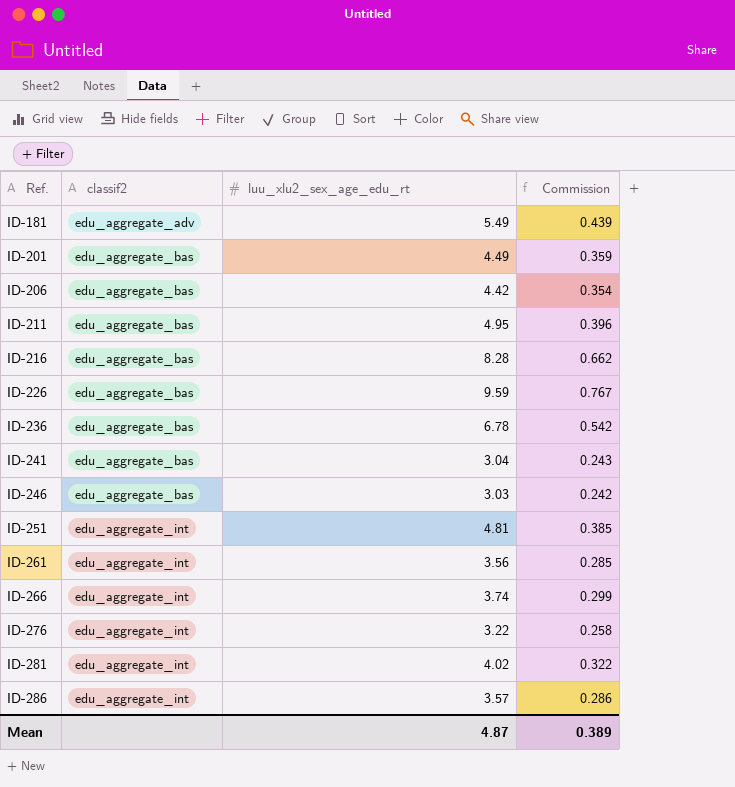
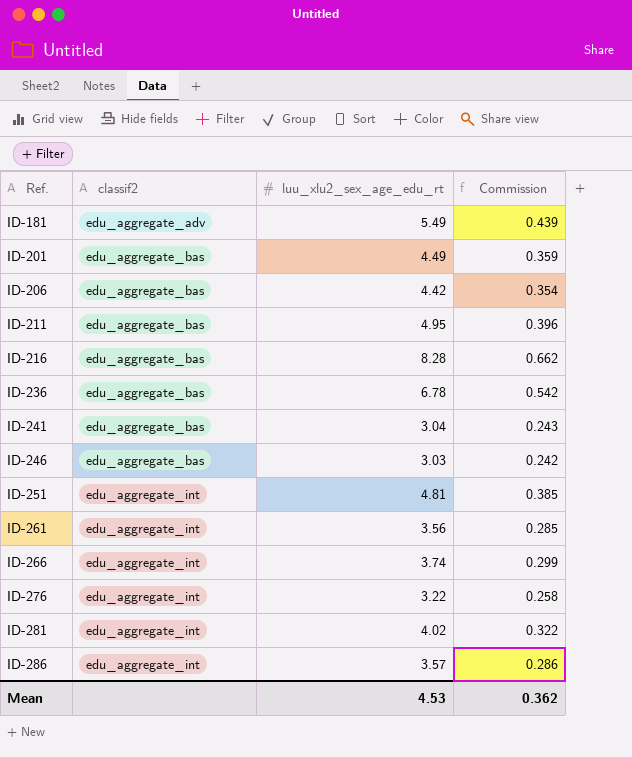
row ID-226: edu_aggregate_bas | 9.59 | 0.767 -> none
Mean | luu_xlu2_sex_age_edu_rt: 4.87 -> 4.53
Mean | Commission: 0.389 -> 0.362

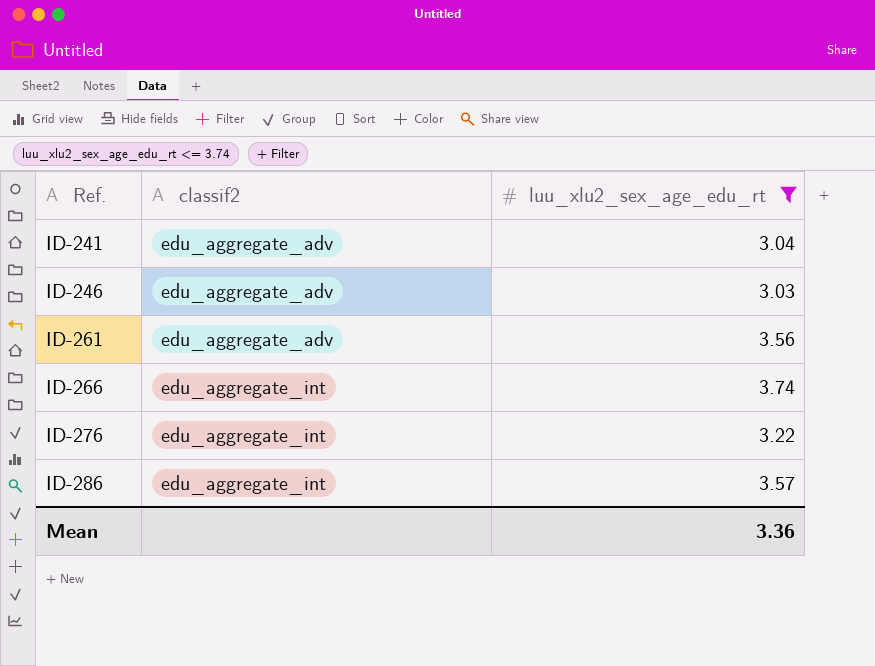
filter: none -> luu_xlu2_sex_age_edu_rt <= 3.74
column Commission | formula: [luu_xlu2_sex_age_edu_rt] * 0.08 -> none
ID-241 | classif2: edu_aggregate_bas -> edu_aggregate_adv
ID-246 | classif2: edu_aggregate_bas -> edu_aggregate_adv
ID-261 | classif2: edu_aggregate_int -> edu_aggregate_adv
Mean | luu_xlu2_sex_age_edu_rt: 4.53 -> 3.36

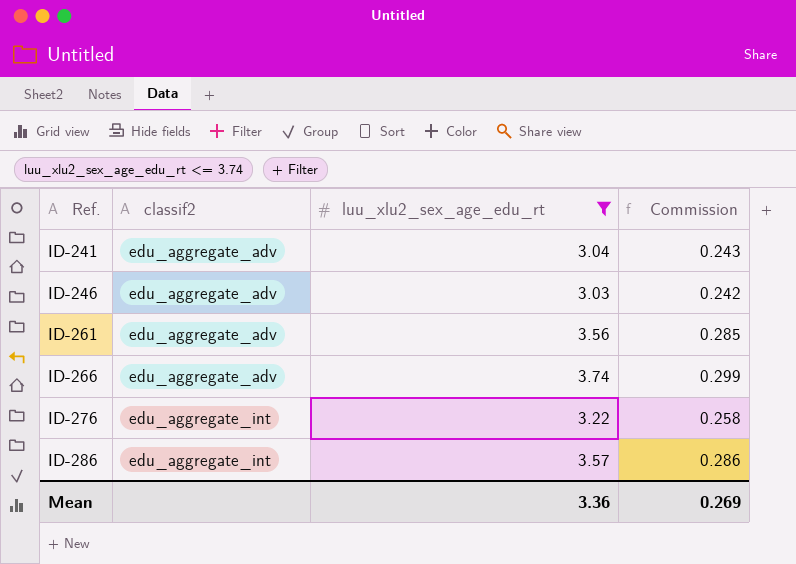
column Commission | formula: none -> [luu_xlu2_sex_age_edu_rt] * 0.08
ID-266 | classif2: edu_aggregate_int -> edu_aggregate_adv

